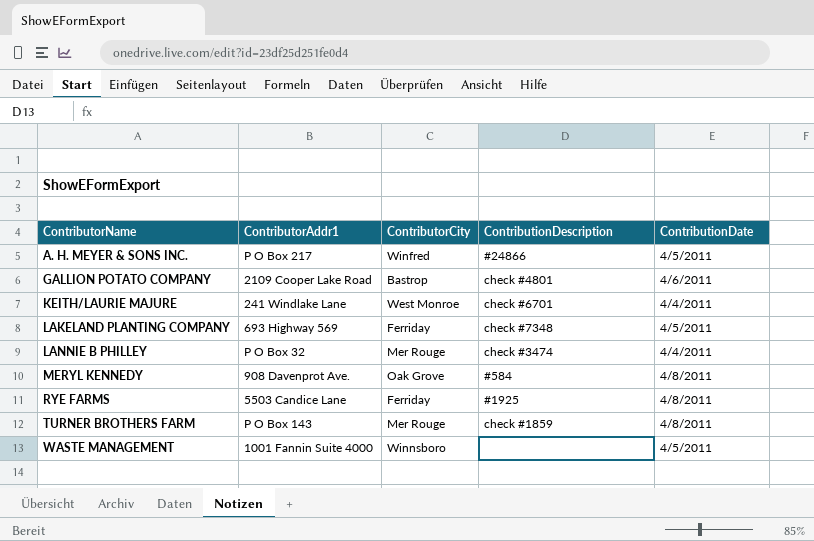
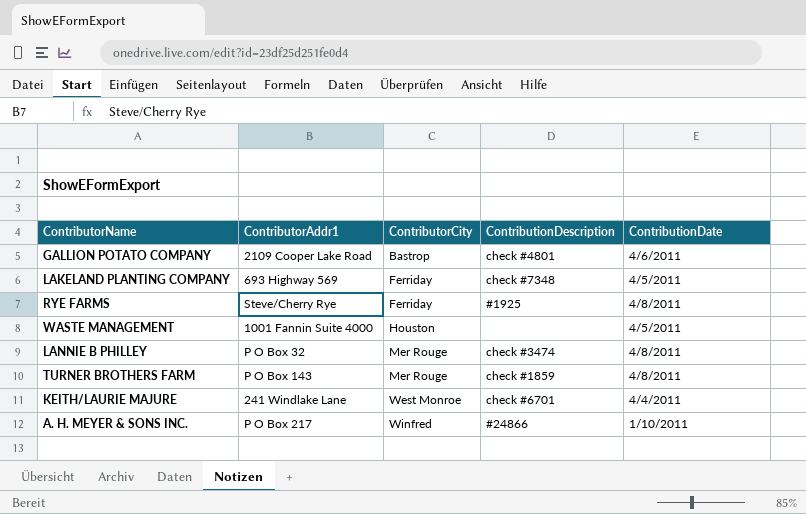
row order: ContributorName ascending -> ContributorCity ascending
row MERYL KENNEDY: 908 Davenprot Ave. | Oak Grove | #584 | 4/8/2011 -> none
RYE FARMS | ContributorAddr1: 5503 Candice Lane -> Steve/Cherry Rye
WASTE MANAGEMENT | ContributorCity: Winnsboro -> Houston
LANNIE B PHILLEY | ContributionDate: 4/4/2011 -> 4/8/2011
A. H. MEYER & SONS INC. | ContributionDate: 4/5/2011 -> 1/10/2011

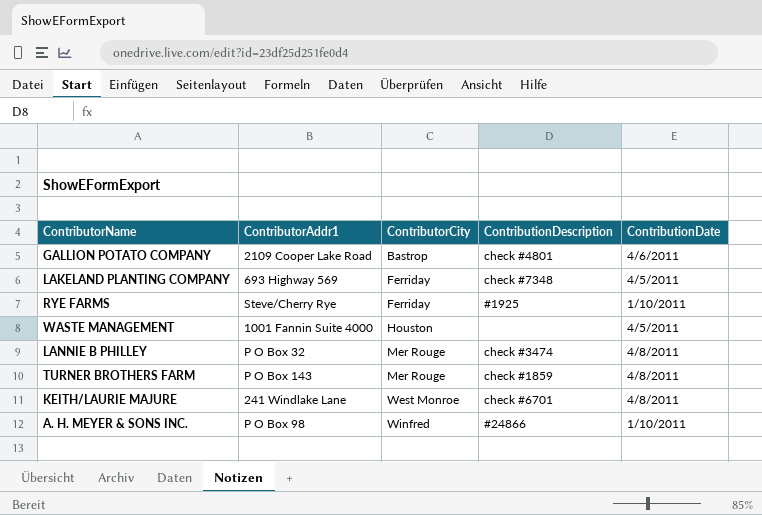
RYE FARMS | ContributionDate: 4/8/2011 -> 1/10/2011
KEITH/LAURIE MAJURE | ContributionDate: 4/4/2011 -> 4/8/2011
A. H. MEYER & SONS INC. | ContributorAddr1: P O Box 217 -> P O Box 98

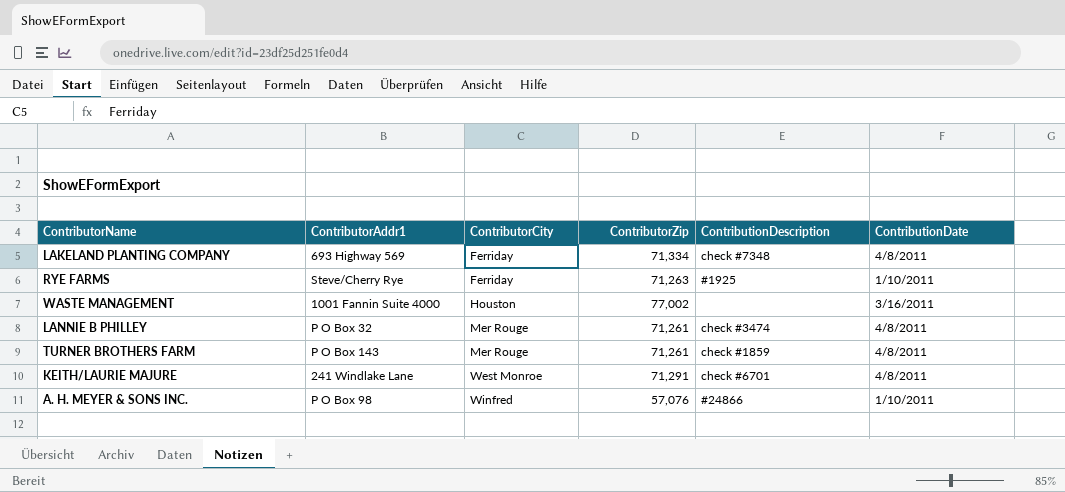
column ContributorZip | position: none -> 4
row GALLION POTATO COMPANY: 2109 Cooper Lake Road | Bastrop | check #4801 | 4/6/2011 -> none
LAKELAND PLANTING COMPANY | ContributionDate: 4/5/2011 -> 4/8/2011
WASTE MANAGEMENT | ContributionDate: 4/5/2011 -> 3/16/2011

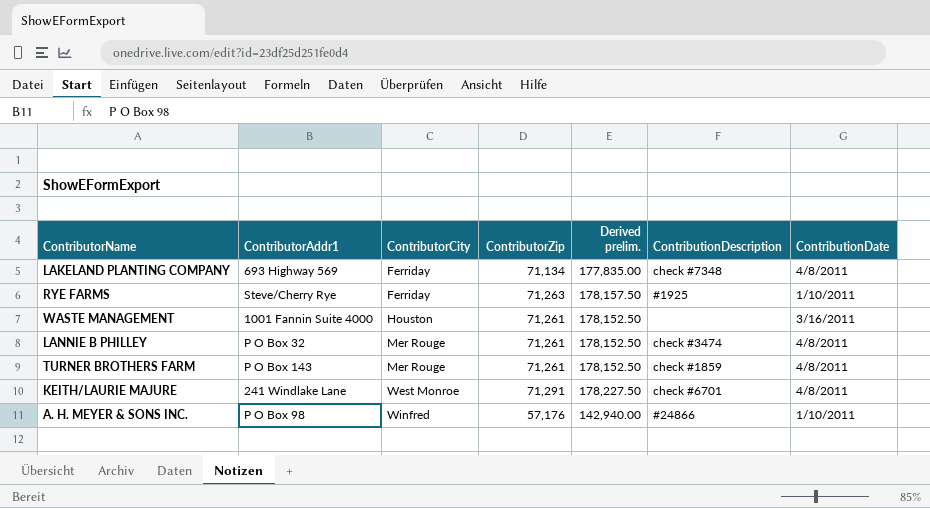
column Derived prelim. | formula: none -> [ContributorZip] * 2.5
LAKELAND PLANTING COMPANY | ContributorZip: 71,334 -> 71,134
WASTE MANAGEMENT | ContributorZip: 77,002 -> 71,261
A. H. MEYER & SONS INC. | ContributorZip: 57,076 -> 57,176

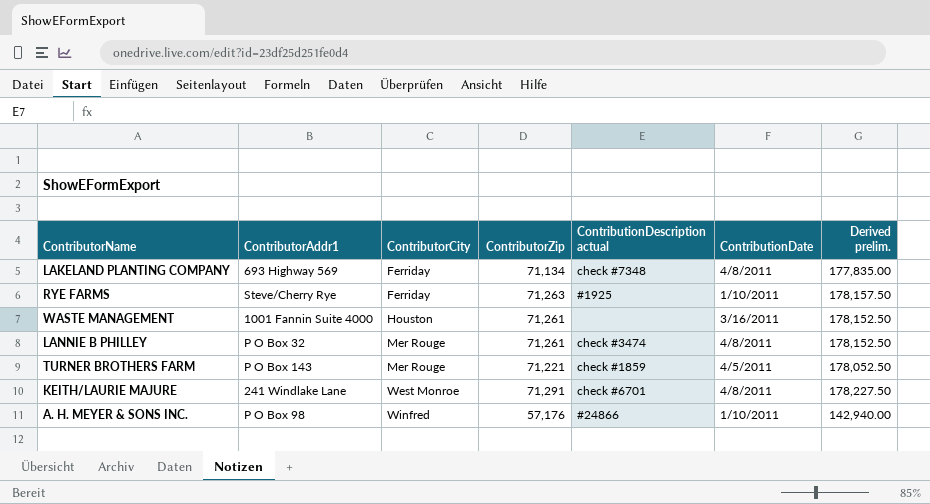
column name: ContributionDescription -> ContributionDescription actual
column Derived prelim. | position: 5 -> 7
TURNER BROTHERS FARM | ContributorZip: 71,261 -> 71,221
TURNER BROTHERS FARM | ContributionDate: 4/8/2011 -> 4/5/2011
TURNER BROTHERS FARM | Derived prelim.: 178,152.50 -> 178,052.50

